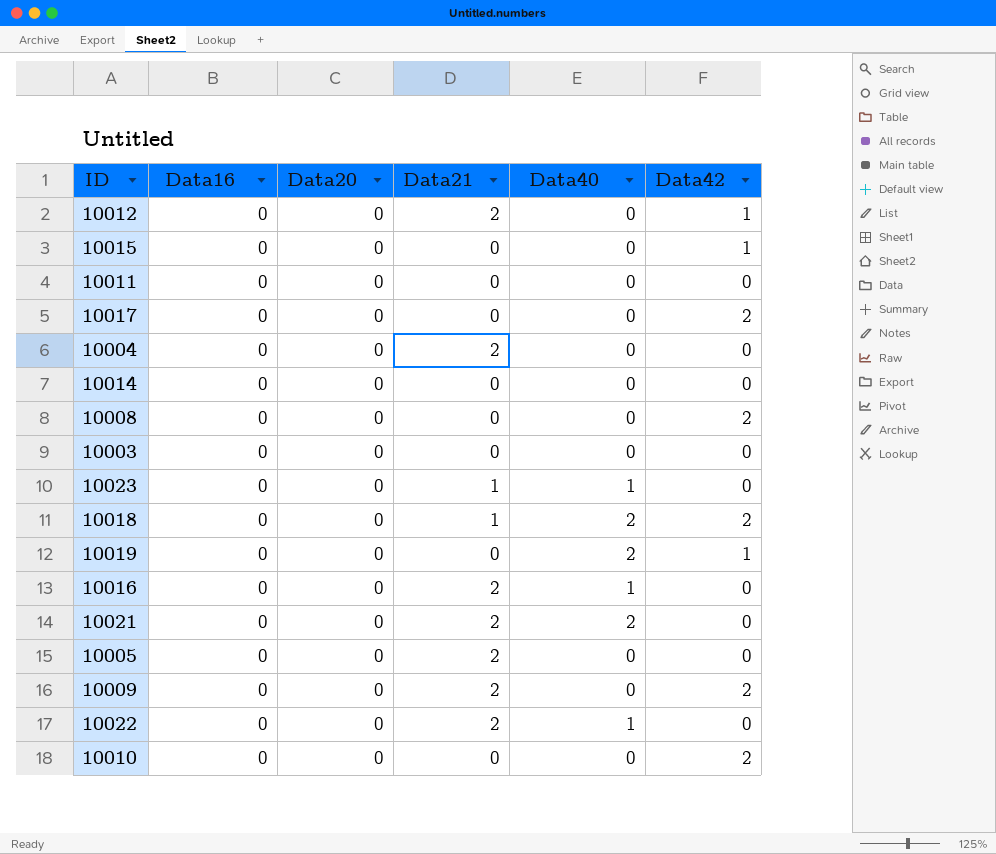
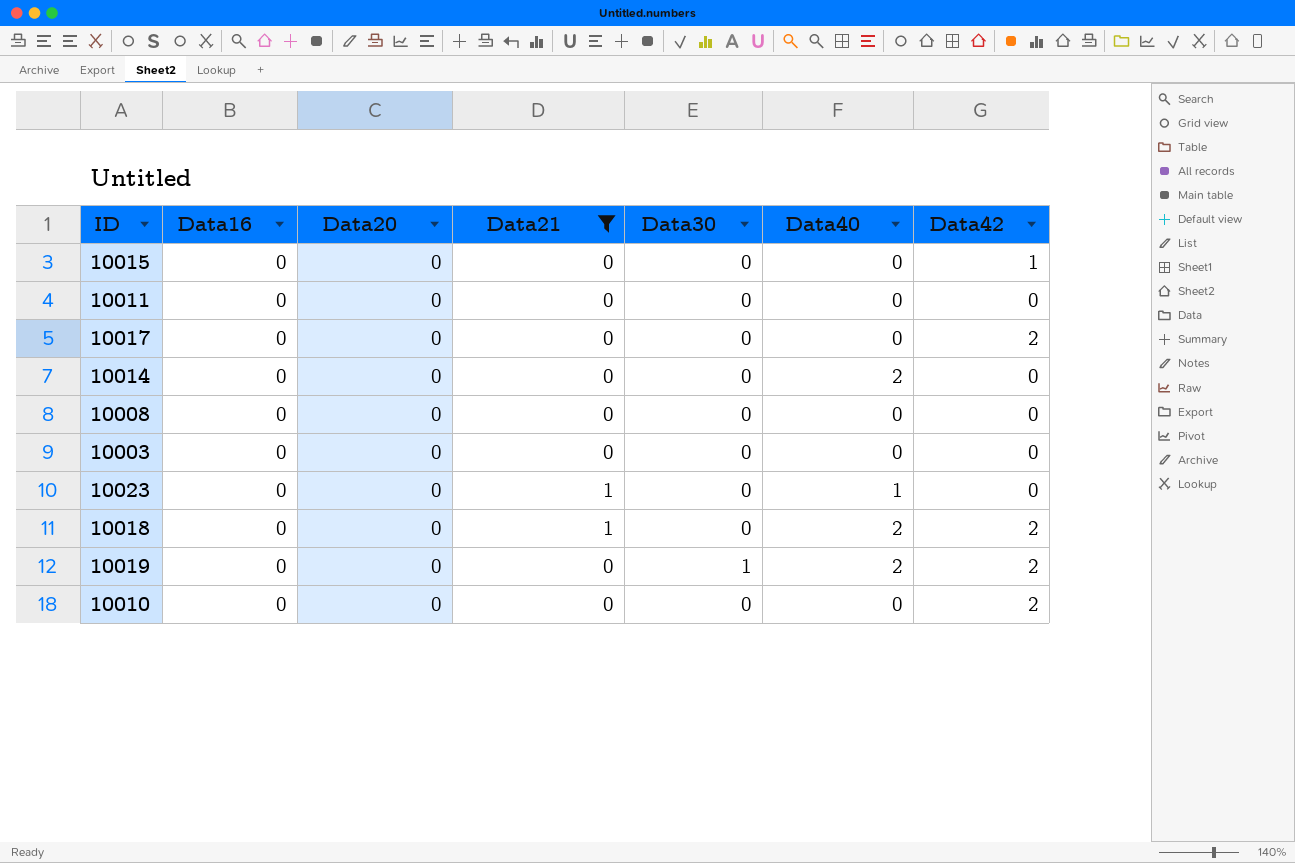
filter: none -> Data21 != 2
column Data30 | position: none -> 5
10014 | Data40: 0 -> 2
10008 | Data42: 2 -> 0
10019 | Data42: 1 -> 2

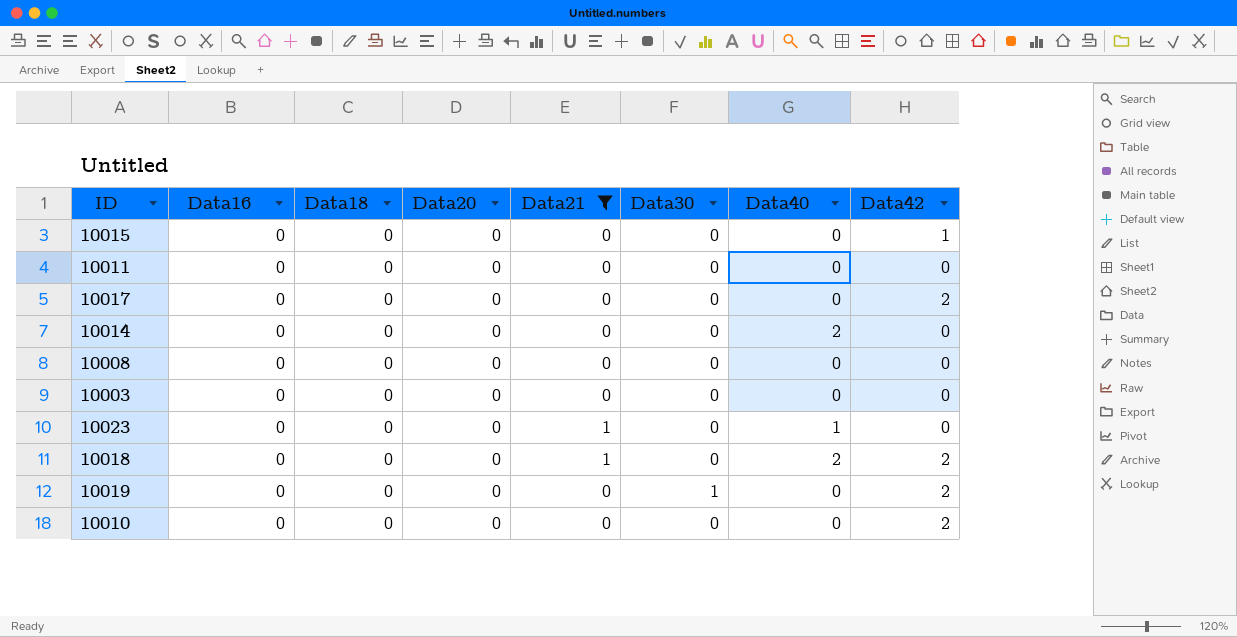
column Data18 | position: none -> 3
10019 | Data40: 2 -> 0

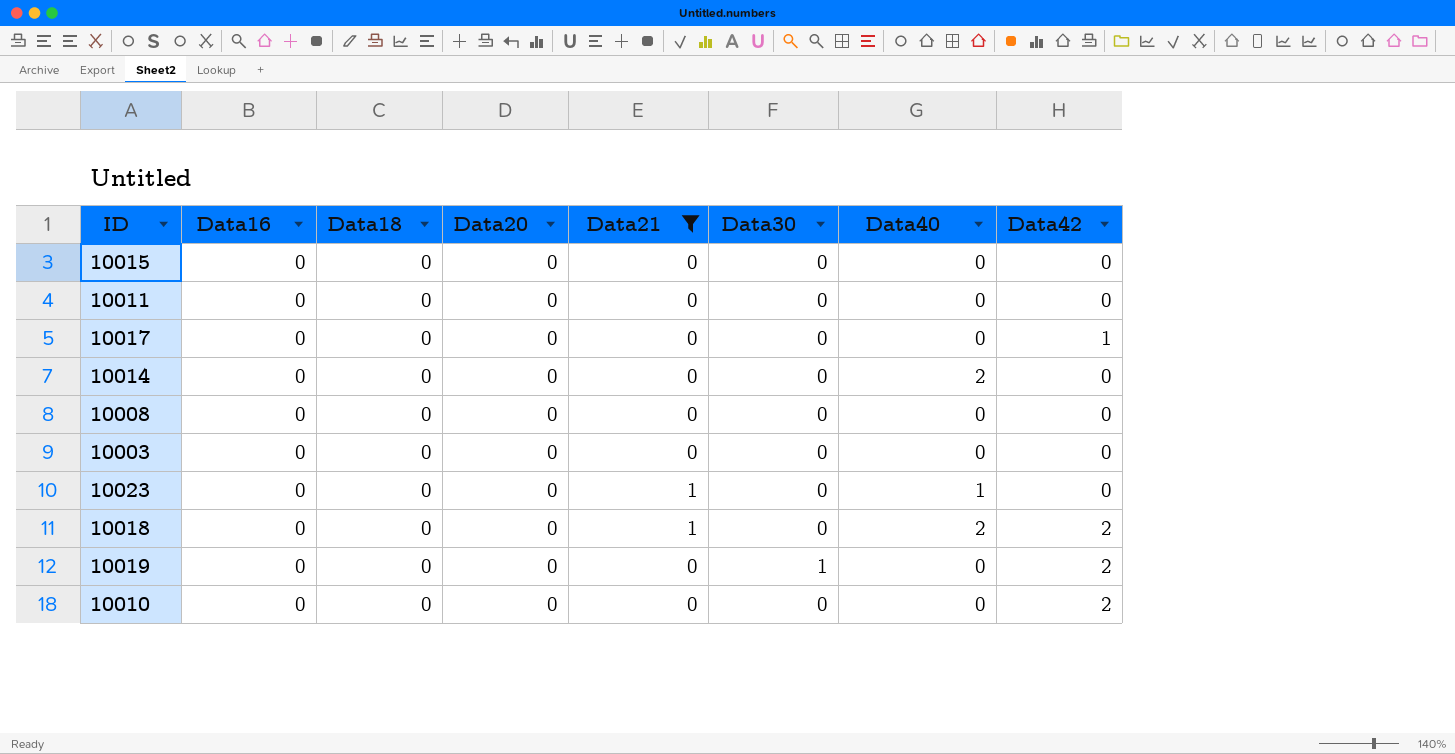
10015 | Data42: 1 -> 0
10017 | Data42: 2 -> 1

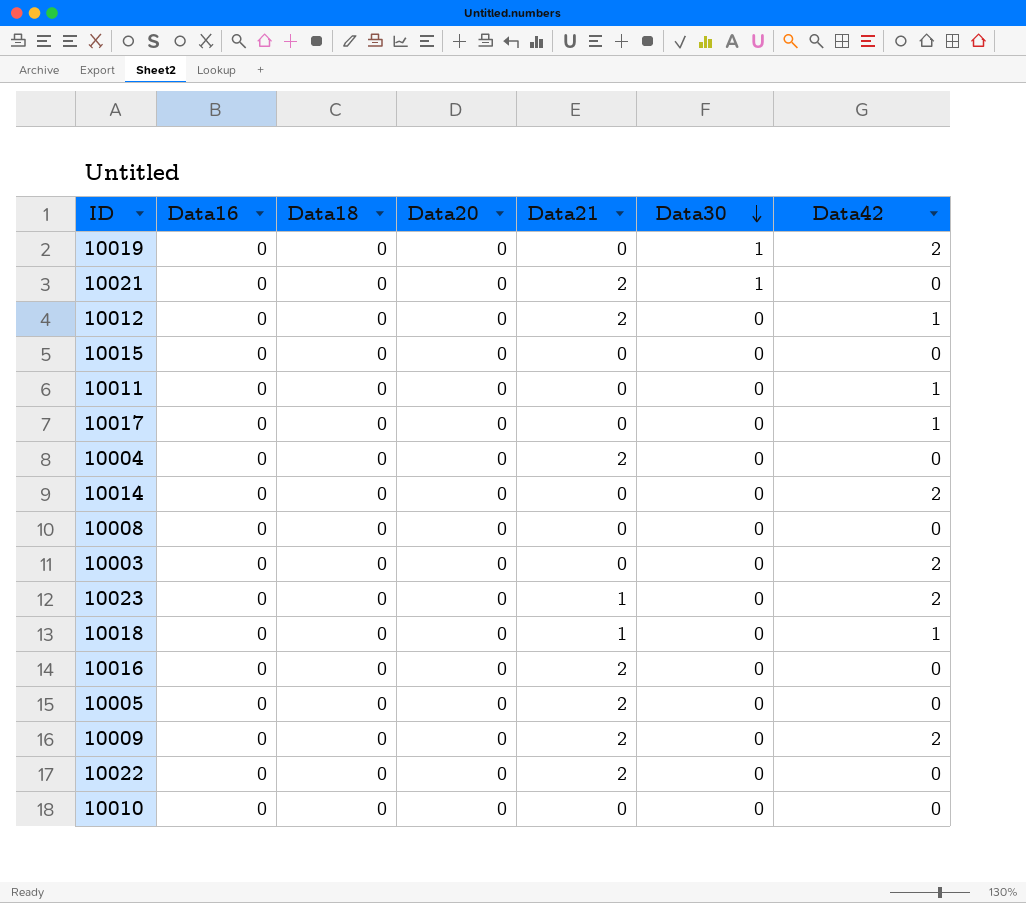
filter: Data21 != 2 -> none
row order: none -> Data30 descending
column Data40 | position: 7 -> none
10011 | Data42: 0 -> 1
10014 | Data42: 0 -> 2
10003 | Data42: 0 -> 2
10023 | Data42: 0 -> 2
10018 | Data42: 2 -> 1
10010 | Data42: 2 -> 0

